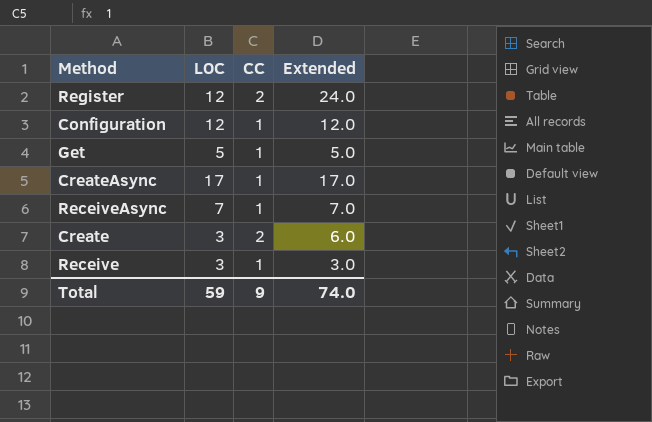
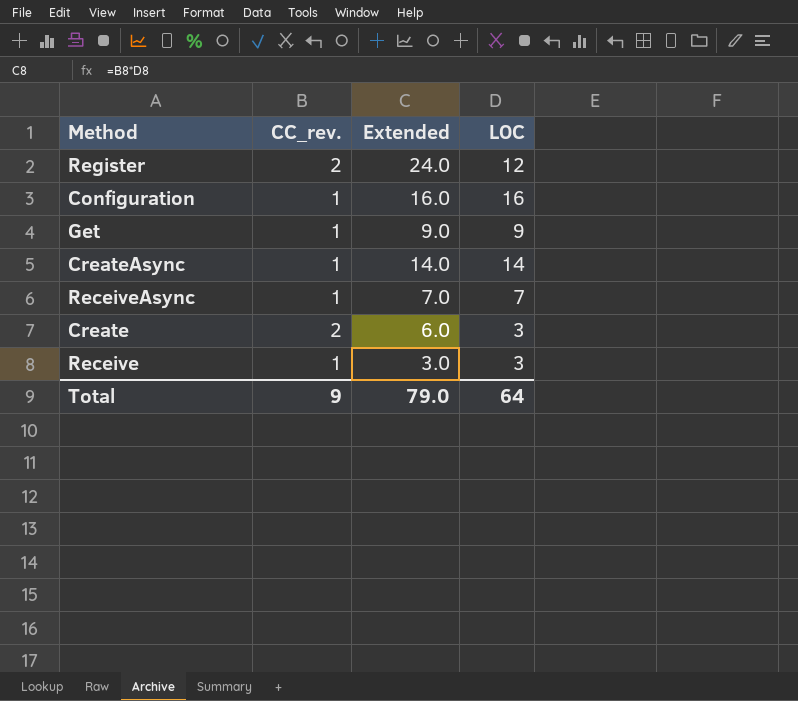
column name: CC -> CC_rev.
column LOC | position: 2 -> 4
Configuration | Extended: 12.0 -> 16.0
Configuration | LOC: 12 -> 16
Get | Extended: 5.0 -> 9.0
Get | LOC: 5 -> 9
CreateAsync | Extended: 17.0 -> 14.0
CreateAsync | LOC: 17 -> 14
Total | Extended: 74.0 -> 79.0
Total | LOC: 59 -> 64

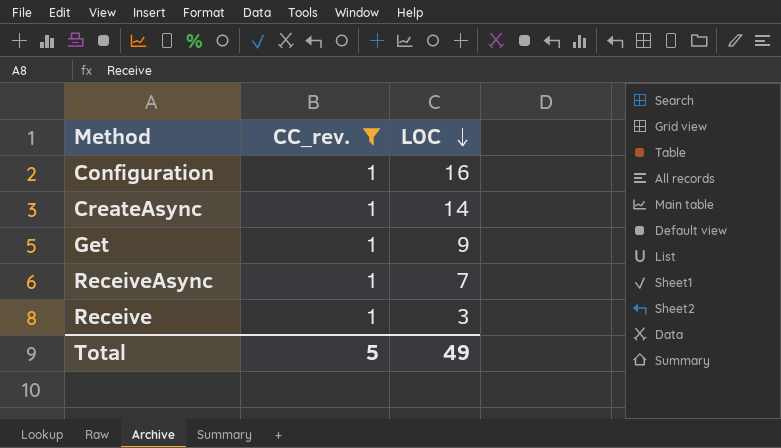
filter: none -> CC_rev. = 1
row order: none -> LOC descending
column Extended | formula: [CC_rev.] * [LOC] -> none
Total | CC_rev.: 9 -> 5
Total | LOC: 64 -> 49

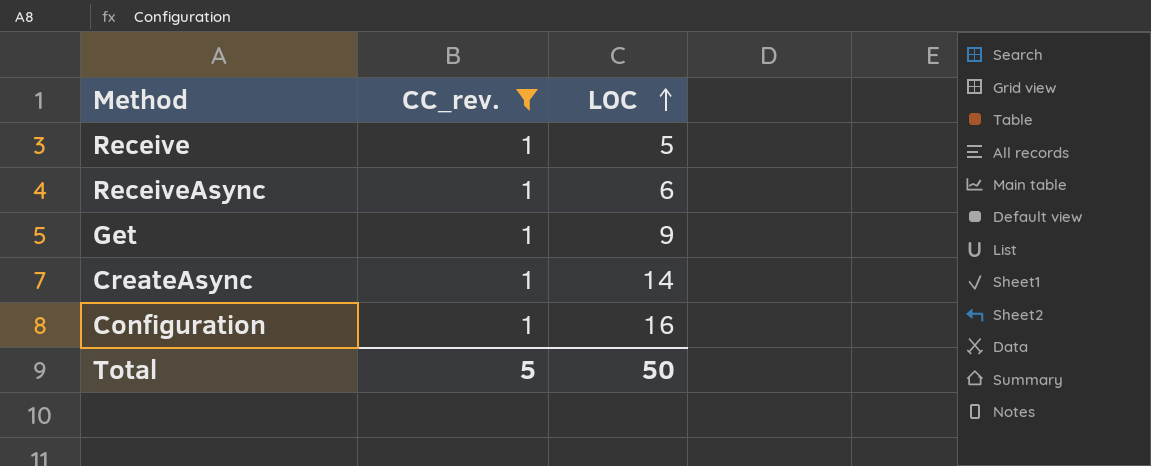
row order: LOC descending -> LOC ascending
Receive | LOC: 3 -> 5
ReceiveAsync | LOC: 7 -> 6
Total | LOC: 49 -> 50

